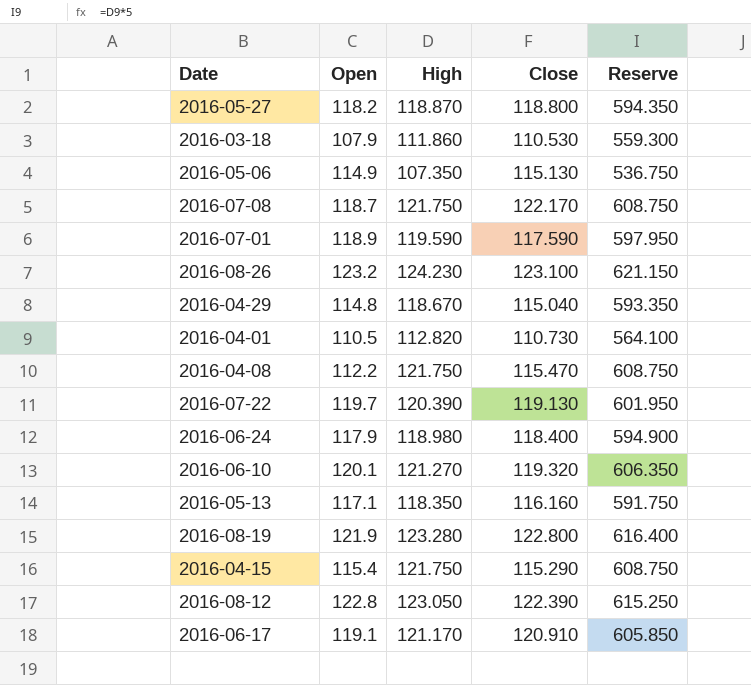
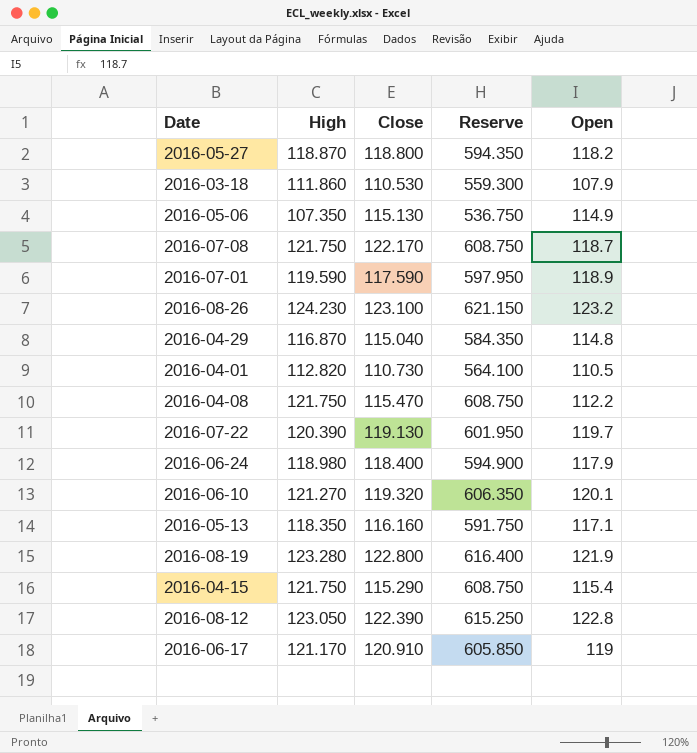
column Open | position: 2 -> 5
2016-04-29 | High: 118.670 -> 116.870
2016-04-29 | Reserve: 593.350 -> 584.350
2016-06-17 | Open: 119.1 -> 119

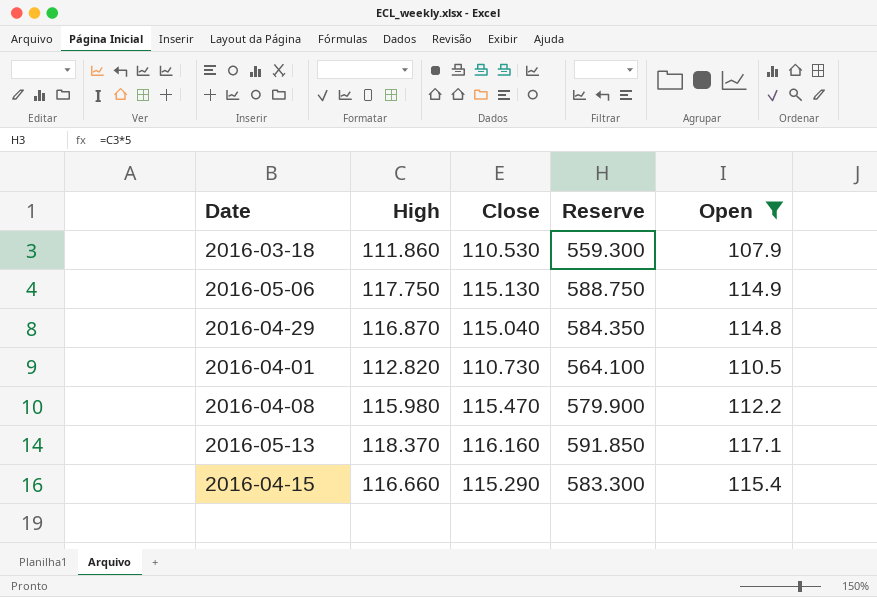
filter: none -> Open <= 117.1
2016-05-06 | High: 107.350 -> 117.750
2016-05-06 | Reserve: 536.750 -> 588.750
2016-04-08 | High: 121.750 -> 115.980
2016-04-08 | Reserve: 608.750 -> 579.900
2016-05-13 | High: 118.350 -> 118.370
2016-05-13 | Reserve: 591.750 -> 591.850
2016-04-15 | High: 121.750 -> 116.660
2016-04-15 | Reserve: 608.750 -> 583.300

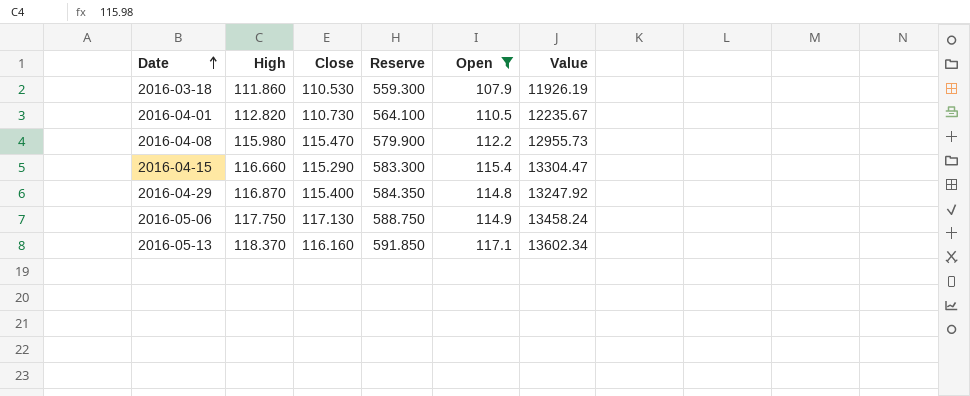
row order: none -> Date ascending
column Value | formula: none -> [Close] * [Open]
2016-04-29 | Close: 115.040 -> 115.400
2016-05-06 | Close: 115.130 -> 117.130

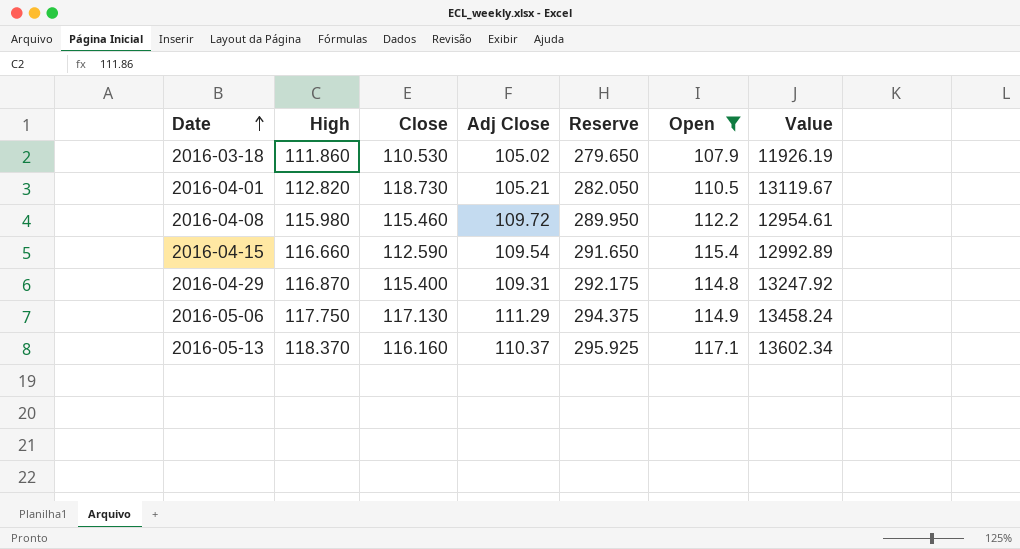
column Adj Close | position: none -> 4
column Reserve | formula: [High] * 5 -> [High] * 2.5
2016-04-01 | Close: 110.730 -> 118.730
2016-04-01 | Value: 12235.67 -> 13119.67
2016-04-08 | Close: 115.470 -> 115.460
2016-04-08 | Value: 12955.73 -> 12954.61
2016-04-15 | Close: 115.290 -> 112.590
2016-04-15 | Value: 13304.47 -> 12992.89

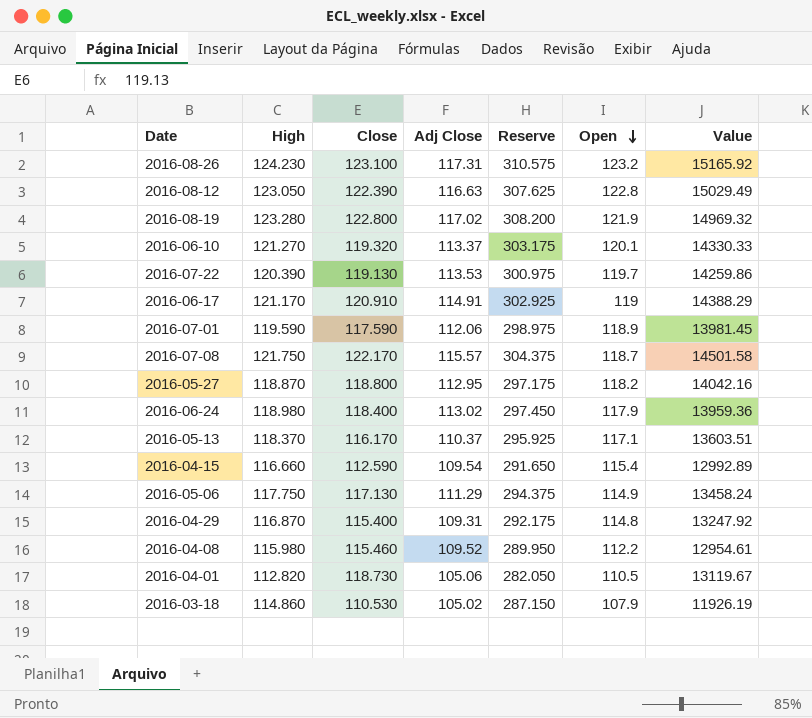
filter: Open <= 117.1 -> none
row order: Date ascending -> Open descending
2016-05-13 | Close: 116.160 -> 116.170
2016-05-13 | Value: 13602.34 -> 13603.51
2016-04-08 | Adj Close: 109.72 -> 109.52
2016-04-01 | Adj Close: 105.21 -> 105.06
2016-03-18 | High: 111.860 -> 114.860
2016-03-18 | Reserve: 279.650 -> 287.150

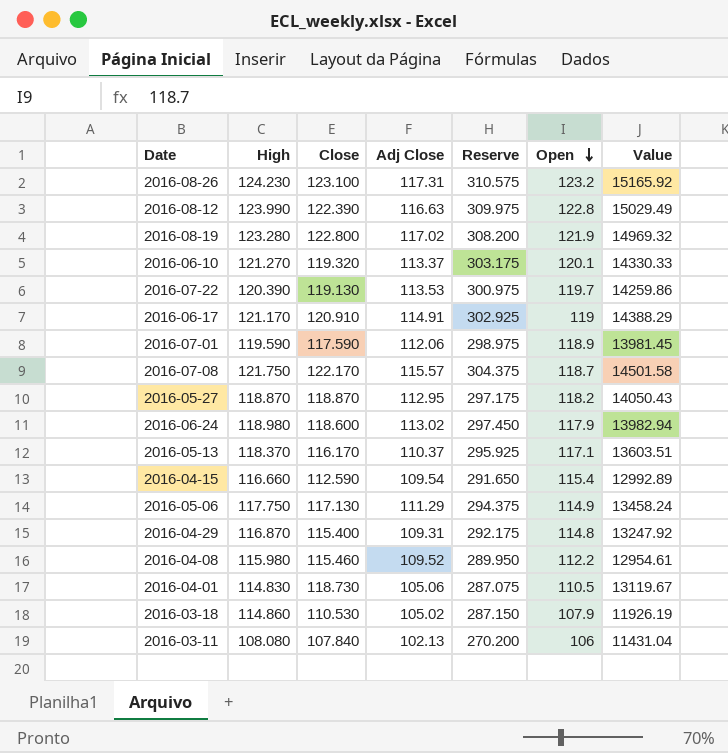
2016-08-12 | High: 123.050 -> 123.990
2016-08-12 | Reserve: 307.625 -> 309.975
2016-05-27 | Close: 118.800 -> 118.870
2016-05-27 | Value: 14042.16 -> 14050.43
2016-06-24 | Close: 118.400 -> 118.600
2016-06-24 | Value: 13959.36 -> 13982.94
2016-04-01 | High: 112.820 -> 114.830
2016-04-01 | Reserve: 282.050 -> 287.075
row 2016-03-11: none -> 108.080 | 107.840 | 102.13 | 270.200 | 106 | 11431.04

